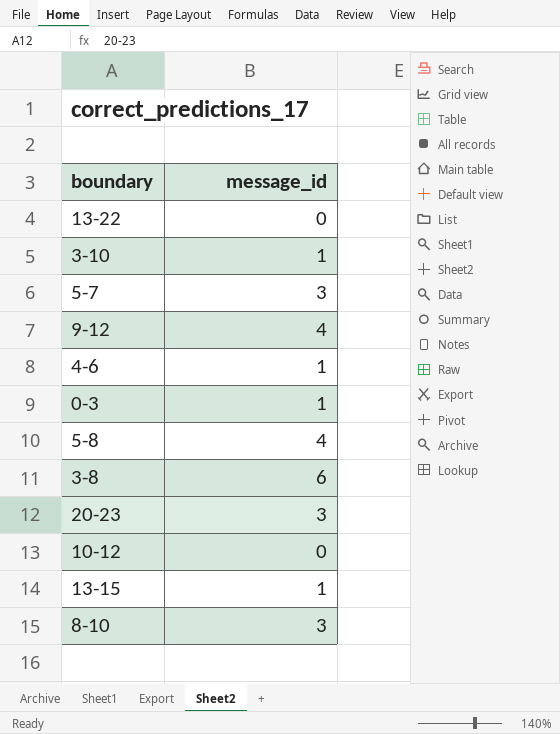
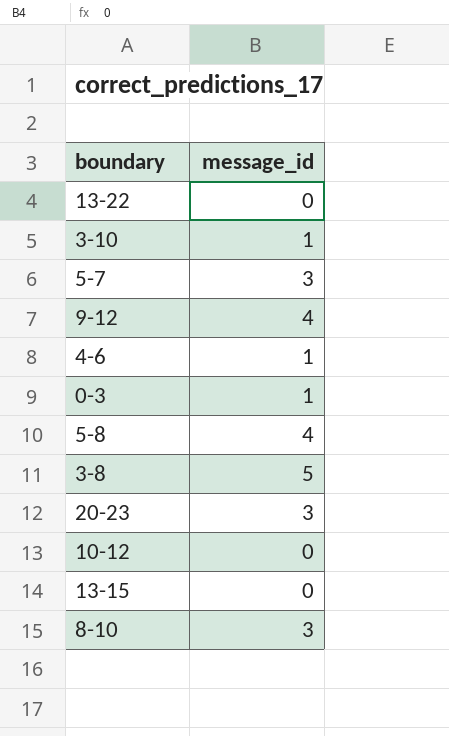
3-8 | message_id: 6 -> 5
13-15 | message_id: 1 -> 0

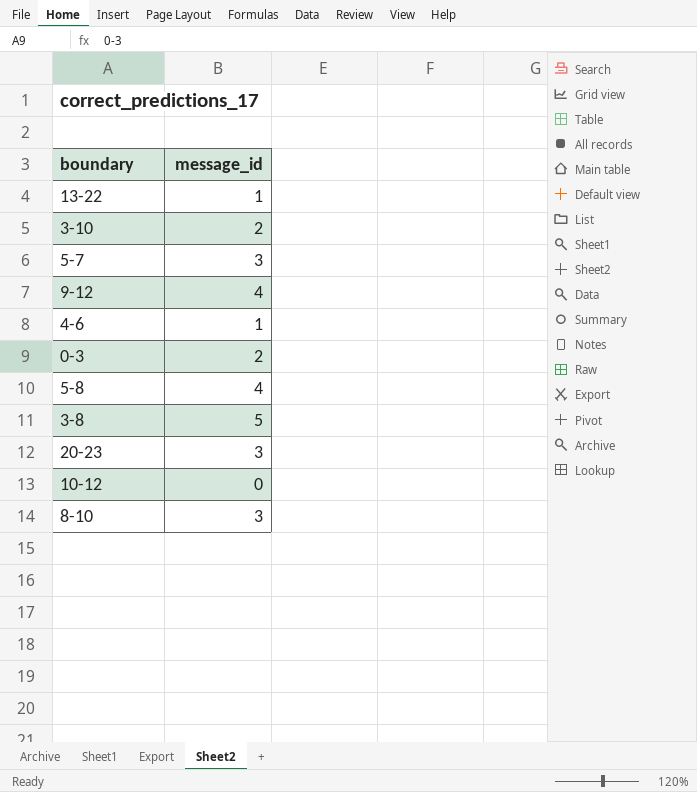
row 13-15: 0 -> none
13-22 | message_id: 0 -> 1
3-10 | message_id: 1 -> 2
0-3 | message_id: 1 -> 2

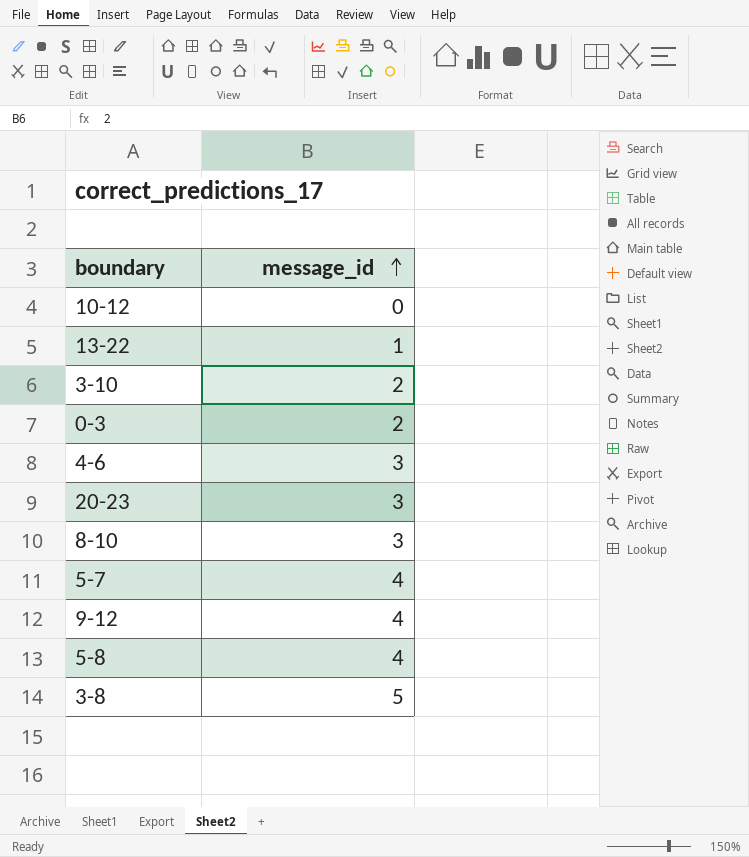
row order: none -> message_id ascending
4-6 | message_id: 1 -> 3
5-7 | message_id: 3 -> 4

